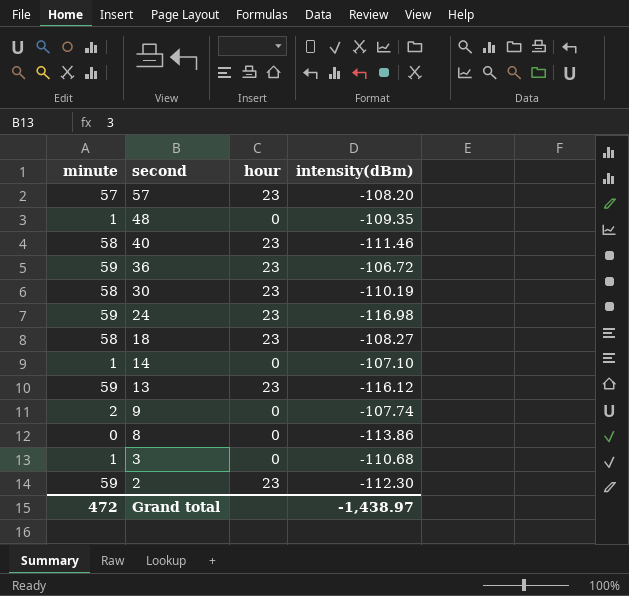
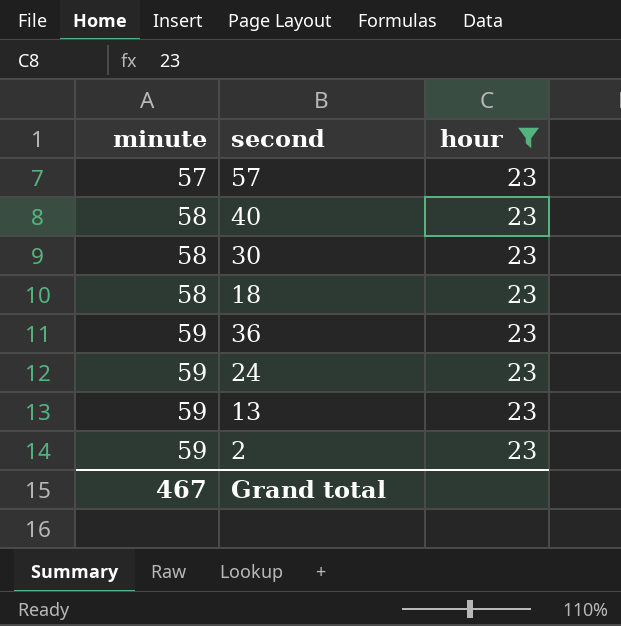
filter: none -> hour = 23
row order: second descending -> minute ascending
column intensity(dBm) | position: 4 -> none
Grand total | minute: 472 -> 467

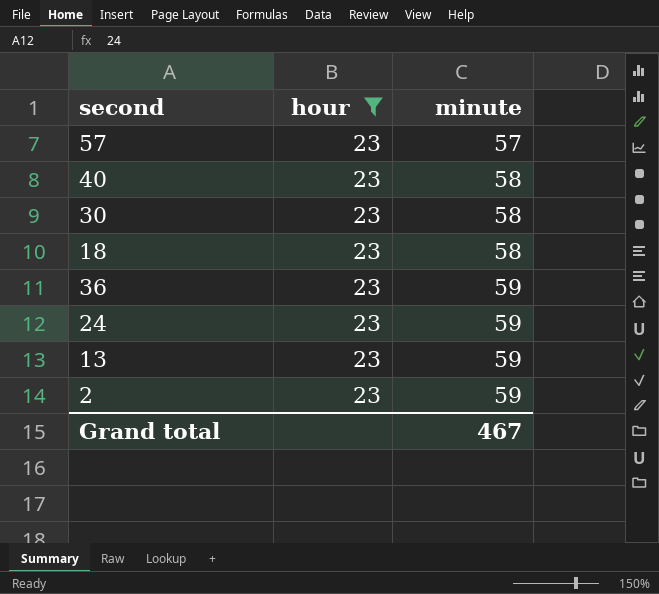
column minute | position: 1 -> 3

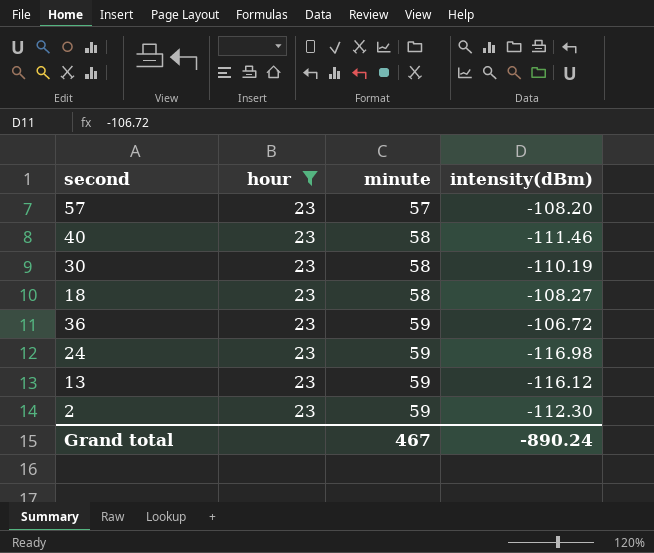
column intensity(dBm) | position: none -> 4

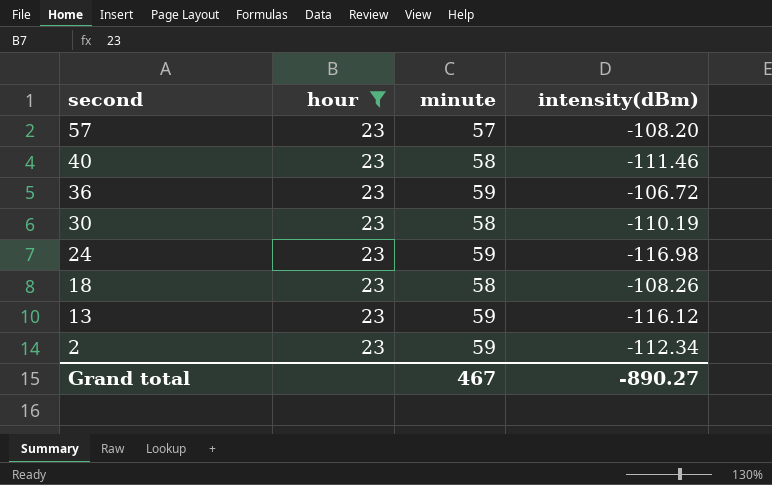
row order: minute ascending -> second descending
18 | intensity(dBm): -108.27 -> -108.26
2 | intensity(dBm): -112.30 -> -112.34
Grand total | intensity(dBm): -890.24 -> -890.27

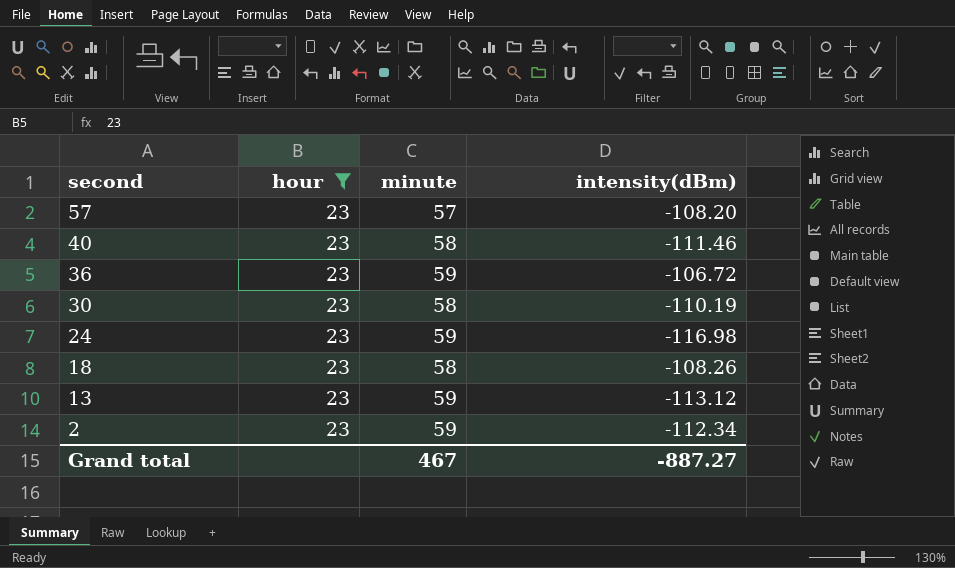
13 | intensity(dBm): -116.12 -> -113.12
Grand total | intensity(dBm): -890.27 -> -887.27

